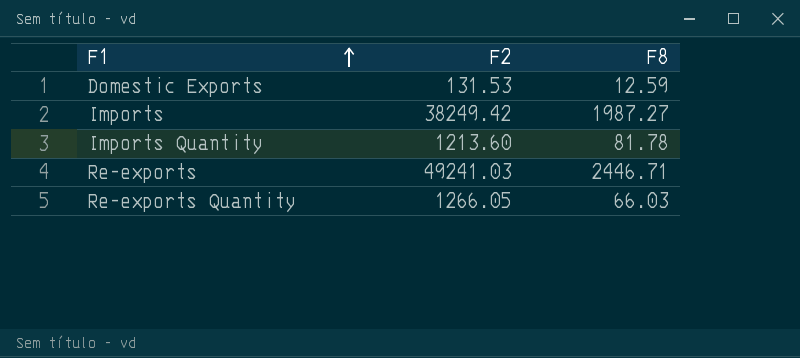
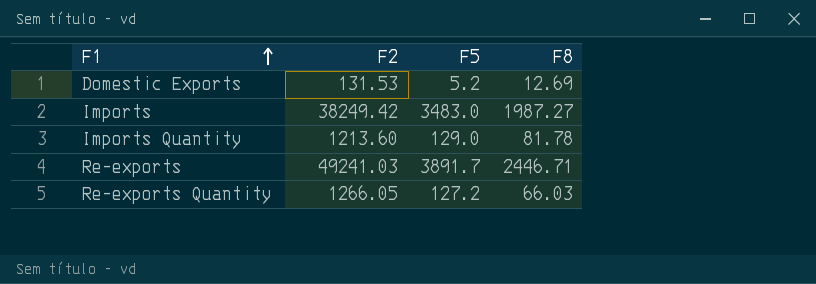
column F5 | position: none -> 3
Domestic Exports | F8: 12.59 -> 12.69

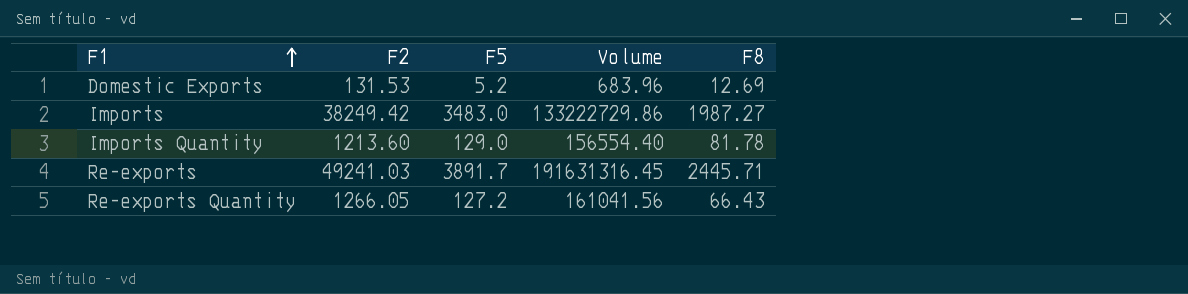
column Volume | formula: none -> [F2] * [F5]
Re-exports | F8: 2446.71 -> 2445.71
Re-exports Quantity | F8: 66.03 -> 66.43

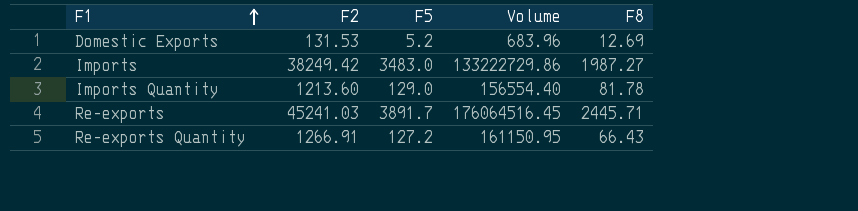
Re-exports | F2: 49241.03 -> 45241.03
Re-exports | Volume: 191631316.45 -> 176064516.45
Re-exports Quantity | F2: 1266.05 -> 1266.91
Re-exports Quantity | Volume: 161041.56 -> 161150.95

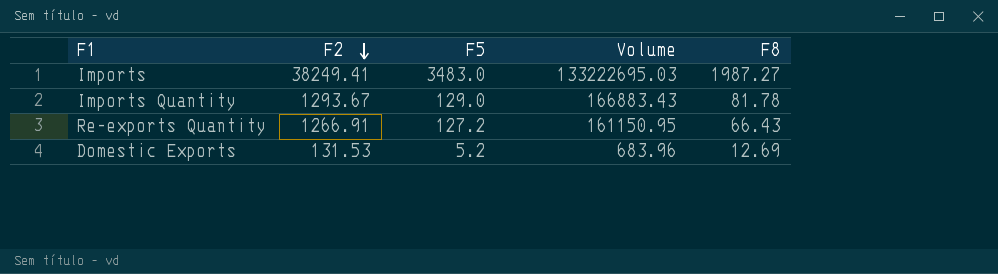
row order: F1 ascending -> F2 descending
row Re-exports: 45241.03 | 3891.7 | 176064516.45 | 2445.71 -> none
Imports | F2: 38249.42 -> 38249.41
Imports | Volume: 133222729.86 -> 133222695.03
Imports Quantity | F2: 1213.60 -> 1293.67
Imports Quantity | Volume: 156554.40 -> 166883.43

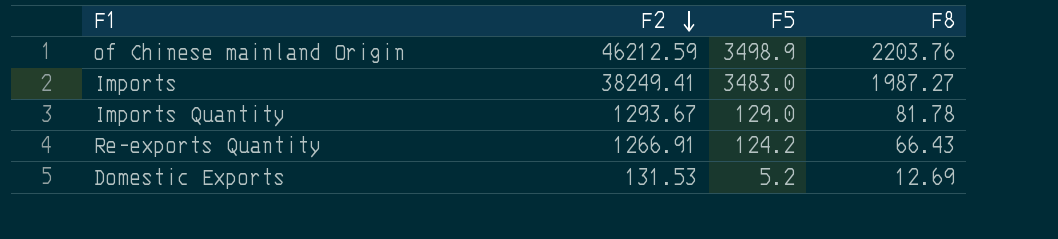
column Volume | formula: [F2] * [F5] -> none
row of Chinese mainland Origin: none -> 46212.59 | 3498.9 | 2203.76
Re-exports Quantity | F5: 127.2 -> 124.2

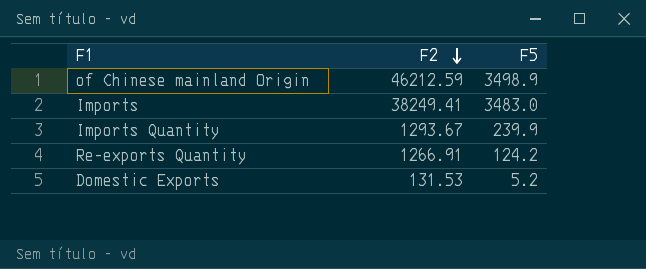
column F8 | position: 4 -> none
Imports Quantity | F5: 129.0 -> 239.9

